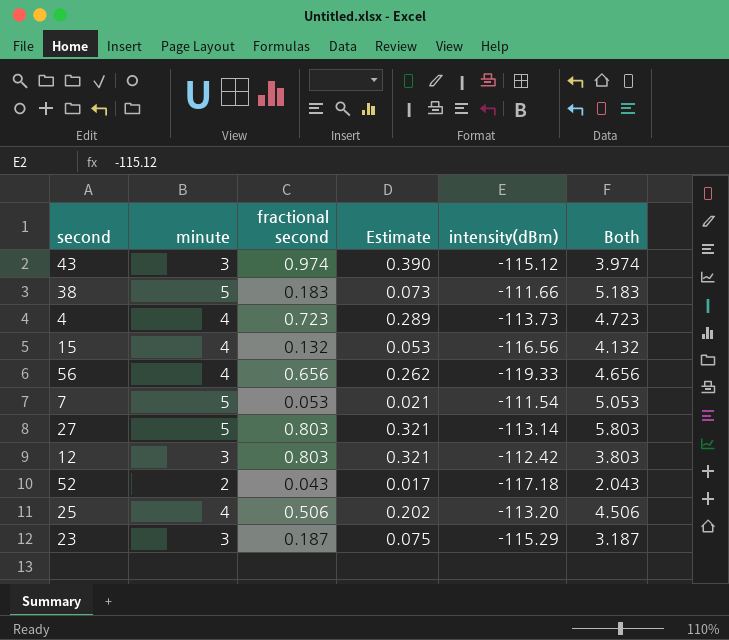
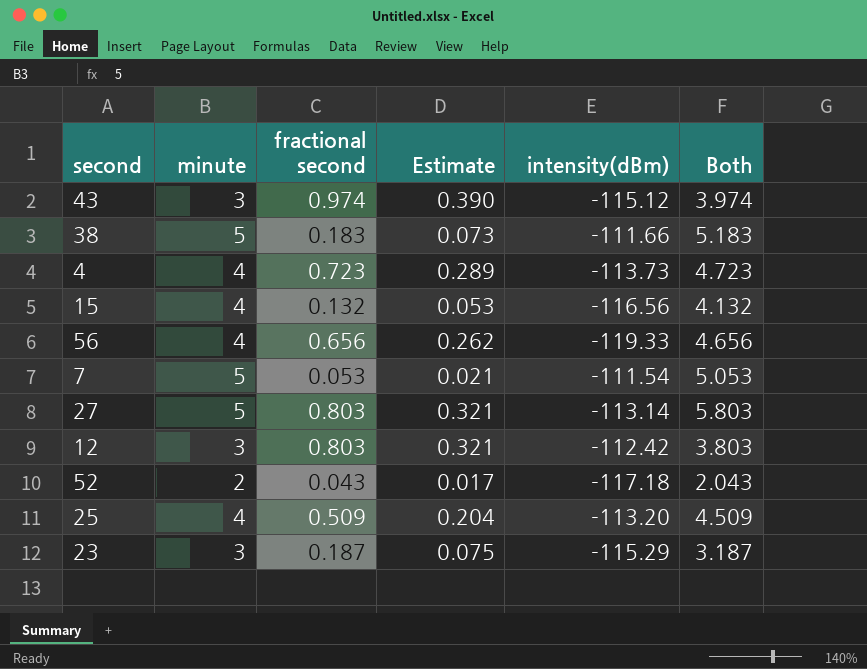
25 | fractional second: 0.506 -> 0.509
25 | Estimate: 0.202 -> 0.204
25 | Both: 4.506 -> 4.509

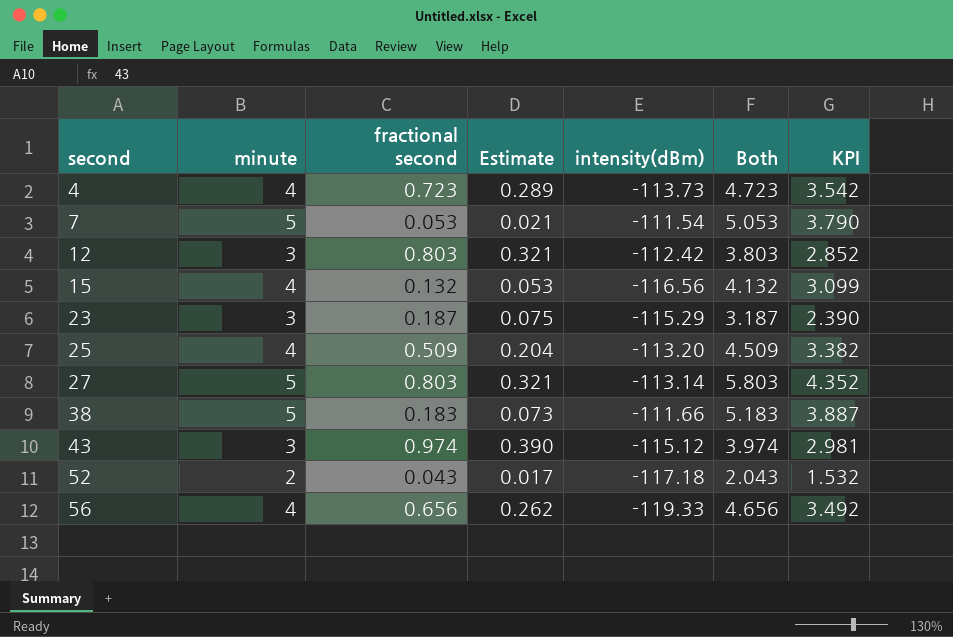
row order: none -> second ascending
column KPI | formula: none -> [Both] * 0.75

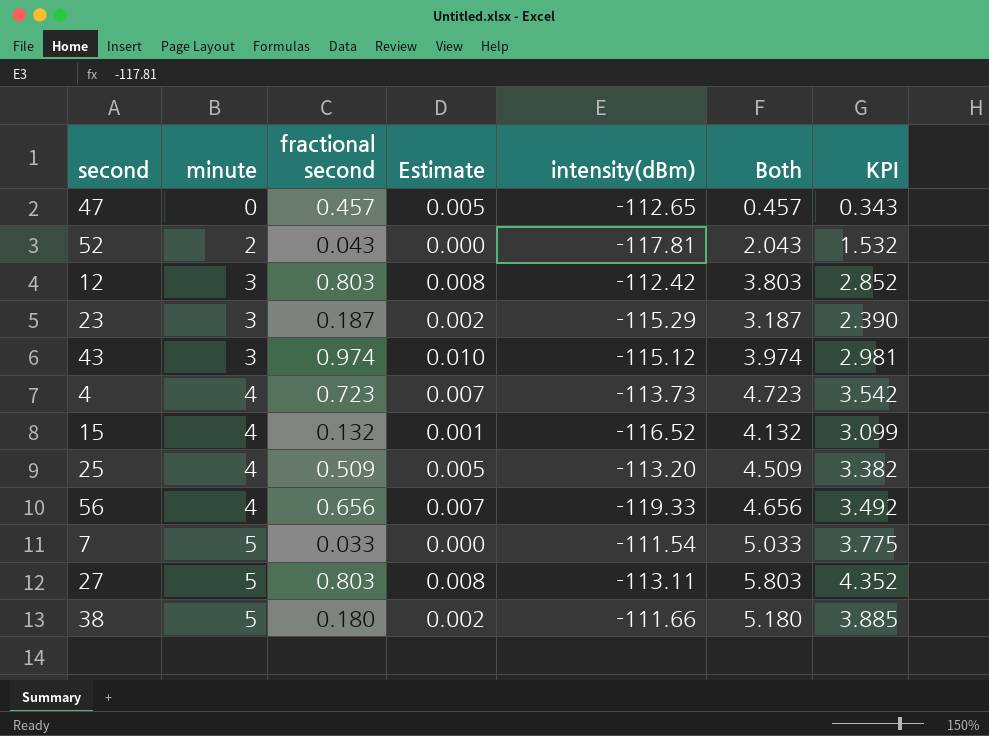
row order: second ascending -> minute ascending
column Estimate | formula: [fractional second] * 0.4 -> [fractional second] * 0.01
row 47: none -> 0 | 0.457 | 0.005 | -112.65 | 0.457 | 0.343
52 | intensity(dBm): -117.18 -> -117.81
15 | intensity(dBm): -116.56 -> -116.52
7 | fractional second: 0.053 -> 0.033
7 | Both: 5.053 -> 5.033
7 | KPI: 3.790 -> 3.775
27 | intensity(dBm): -113.14 -> -113.11
38 | fractional second: 0.183 -> 0.180
38 | Both: 5.183 -> 5.180
38 | KPI: 3.887 -> 3.885

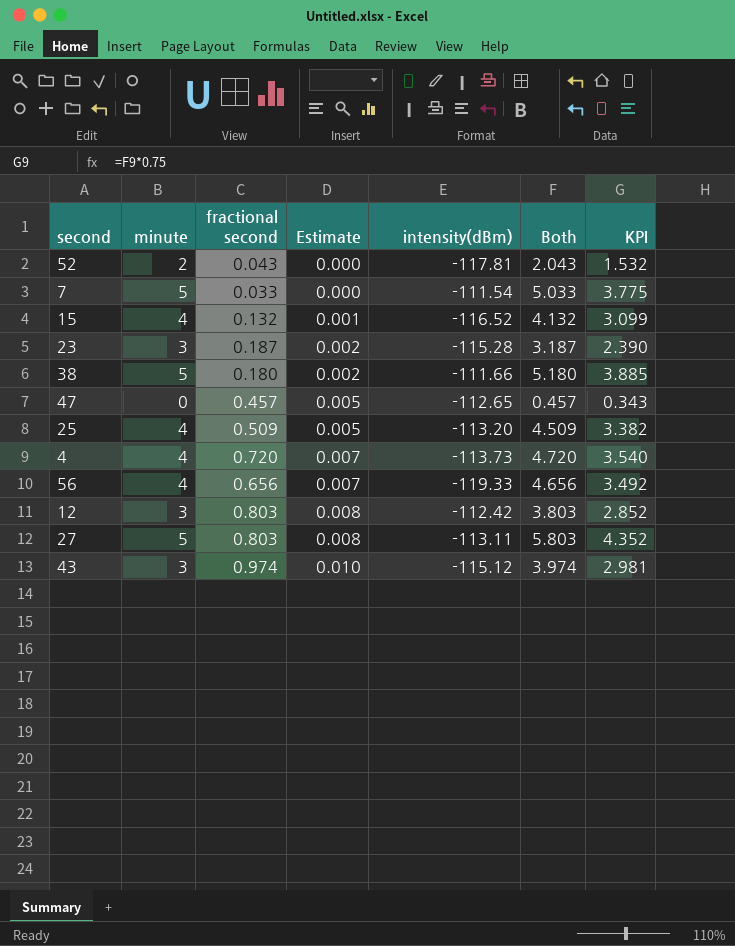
row order: minute ascending -> Estimate ascending
23 | intensity(dBm): -115.29 -> -115.28
4 | fractional second: 0.723 -> 0.720
4 | Both: 4.723 -> 4.720
4 | KPI: 3.542 -> 3.540

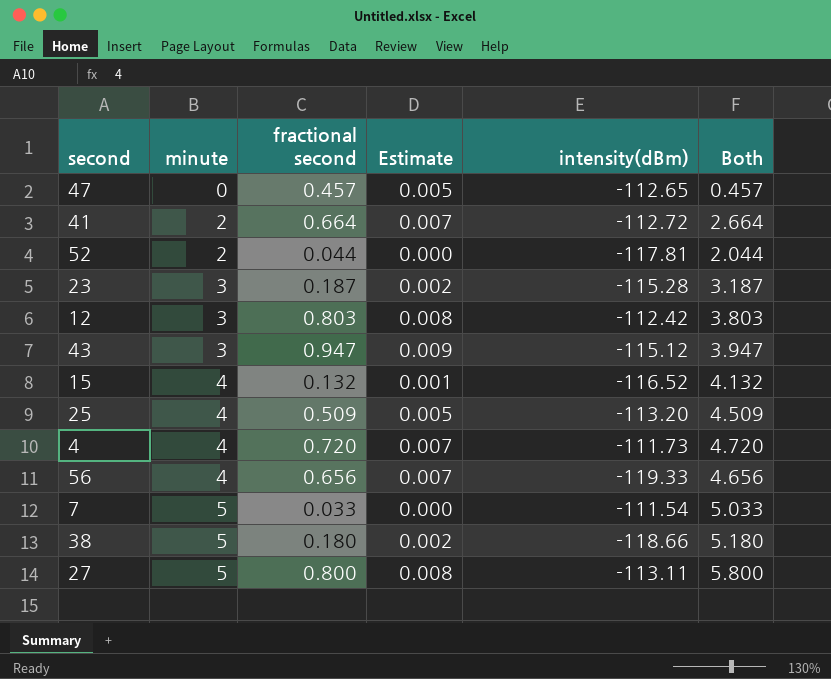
row order: Estimate ascending -> minute ascending
column KPI | formula: [Both] * 0.75 -> none
row 41: none -> 2 | 0.664 | 0.007 | -112.72 | 2.664
52 | fractional second: 0.043 -> 0.044
52 | Both: 2.043 -> 2.044
43 | fractional second: 0.974 -> 0.947
43 | Estimate: 0.010 -> 0.009
43 | Both: 3.974 -> 3.947
4 | intensity(dBm): -113.73 -> -111.73
38 | intensity(dBm): -111.66 -> -118.66
27 | fractional second: 0.803 -> 0.800
27 | Both: 5.803 -> 5.800

